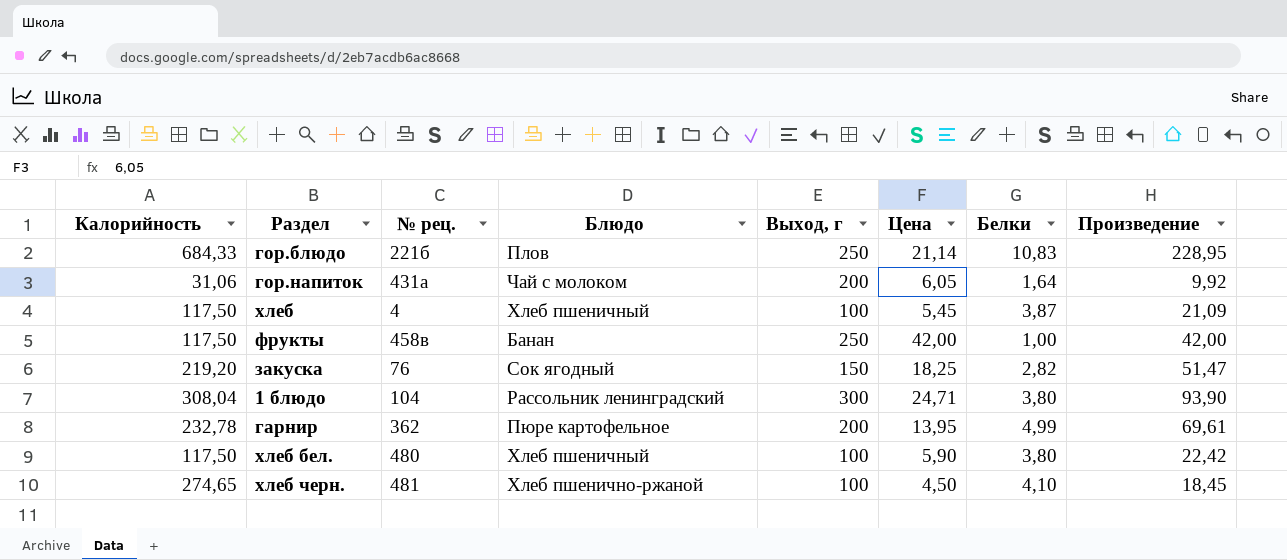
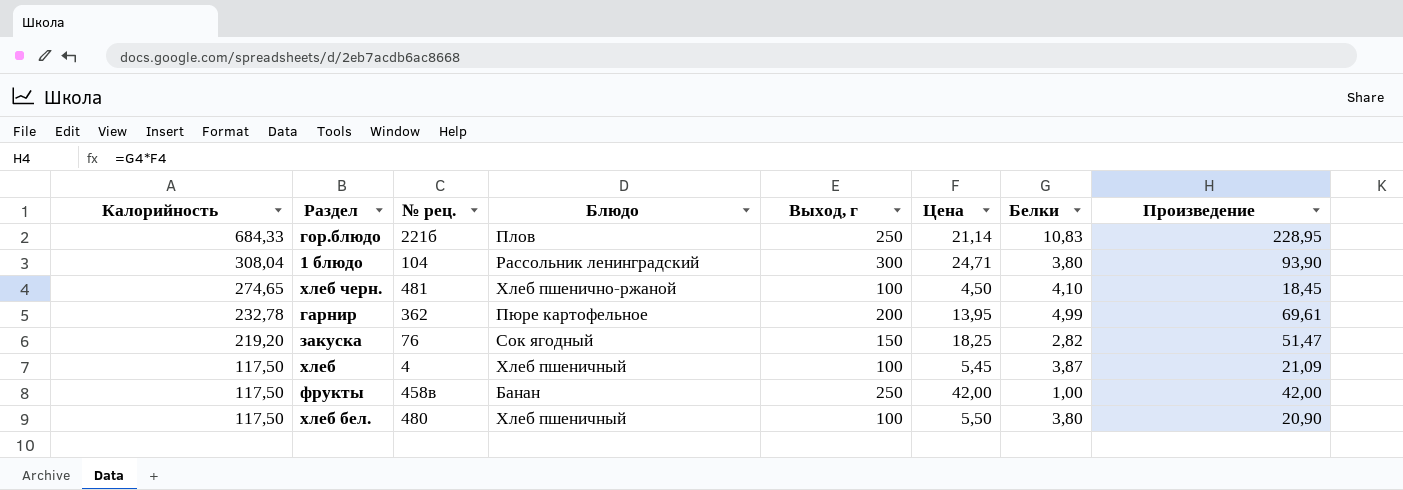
row order: none -> Калорийность descending
row гор.напиток: 31,06 | 431а | Чай с молоком | 200 | 6,05 | 1,64 | 9,92 -> none
хлеб бел. | Цена: 5,90 -> 5,50
хлеб бел. | Произведение: 22,42 -> 20,90

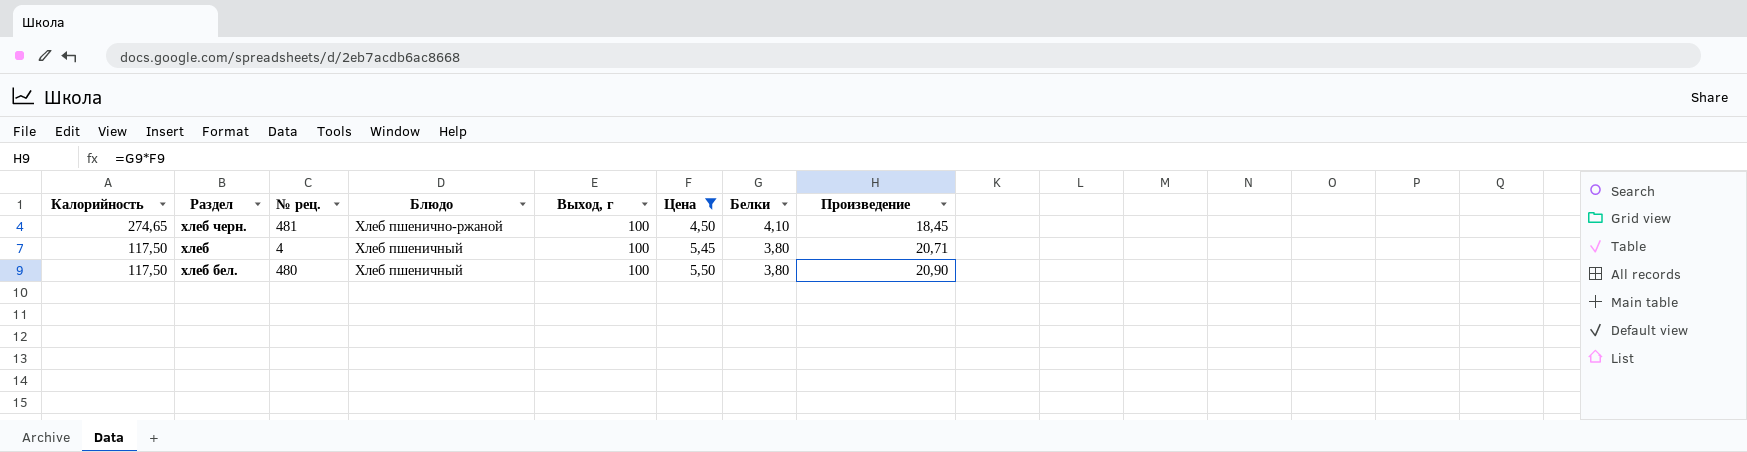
filter: none -> Цена <= 5,50
хлеб | Белки: 3,87 -> 3,80
хлеб | Произведение: 21,09 -> 20,71

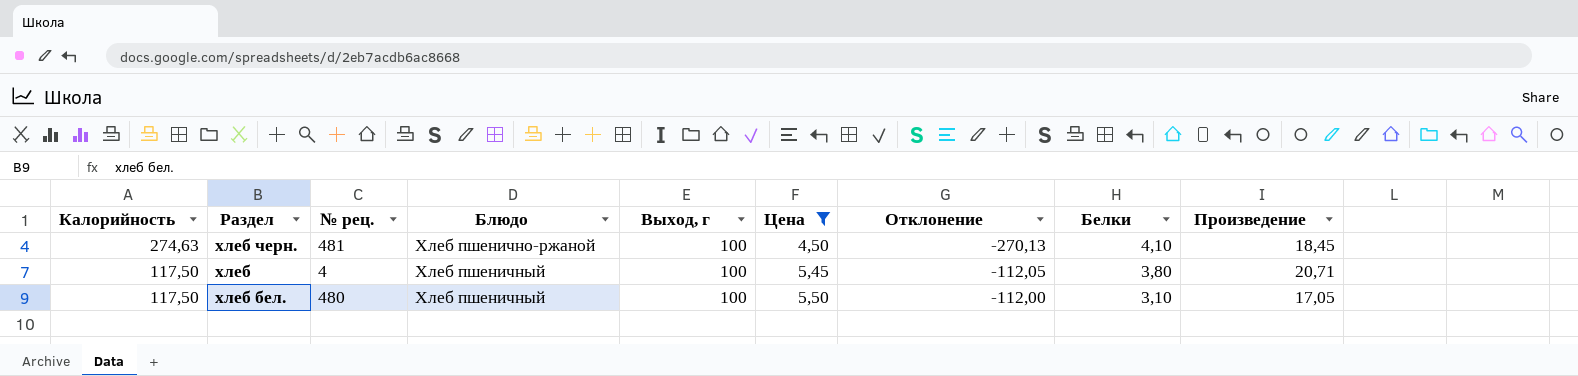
column Отклонение | formula: none -> [Цена] - [Калорийность]
хлеб черн. | Калорийность: 274,65 -> 274,63
хлеб бел. | Белки: 3,80 -> 3,10
хлеб бел. | Произведение: 20,90 -> 17,05

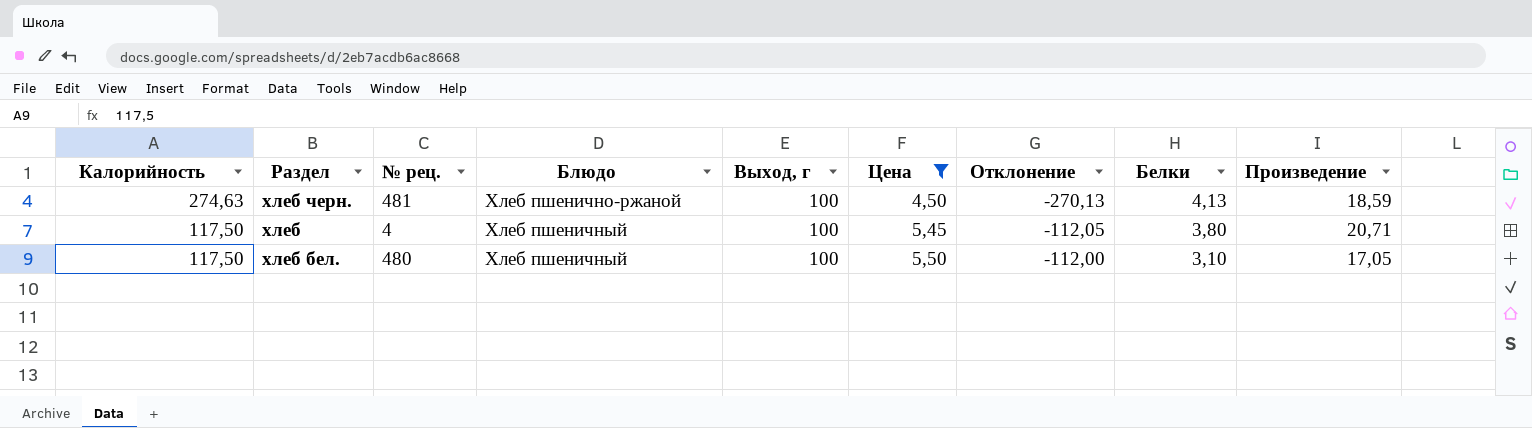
хлеб черн. | Белки: 4,10 -> 4,13
хлеб черн. | Произведение: 18,45 -> 18,59

